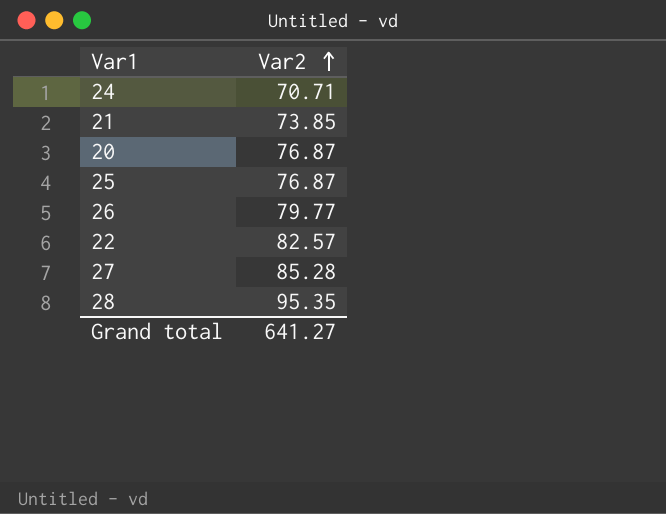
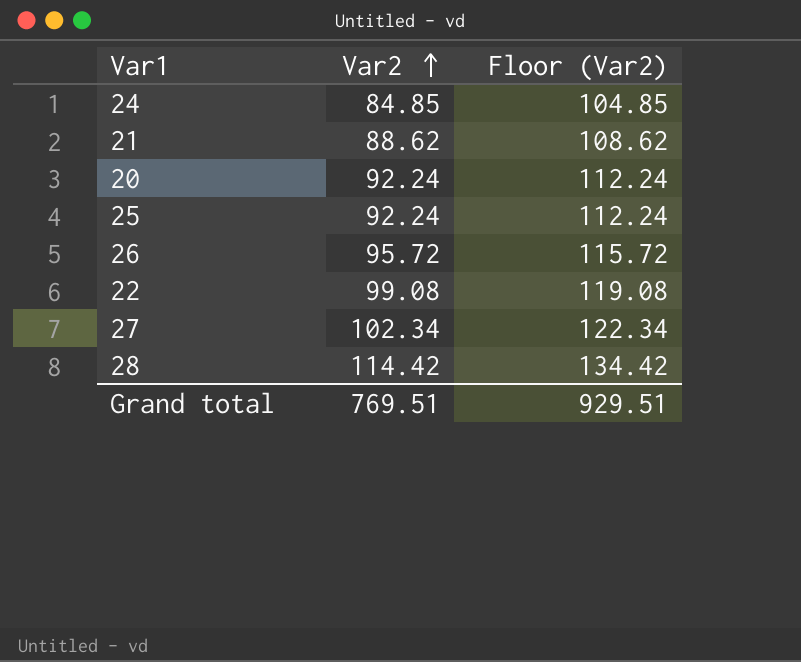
column Floor (Var2) | formula: none -> [Var2] + 20
24 | Var2: 70.71 -> 84.85
21 | Var2: 73.85 -> 88.62
20 | Var2: 76.87 -> 92.24
25 | Var2: 76.87 -> 92.24
26 | Var2: 79.77 -> 95.72
22 | Var2: 82.57 -> 99.08
27 | Var2: 85.28 -> 102.34
28 | Var2: 95.35 -> 114.42
Grand total | Var2: 641.27 -> 769.51

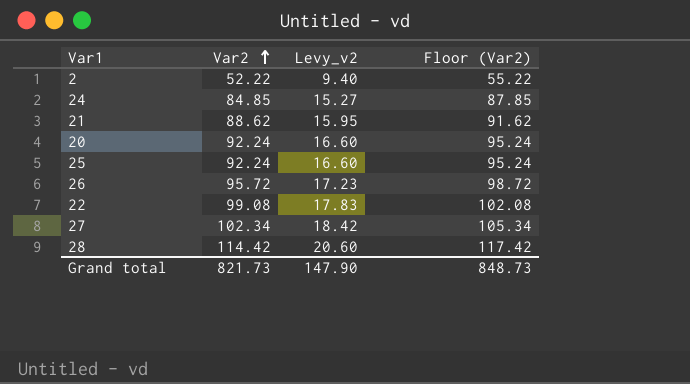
column Levy_v2 | formula: none -> [Var2] * 0.18
column Floor (Var2) | formula: [Var2] + 20 -> [Var2] + 3
row 2: none -> 52.22 | 9.40 | 55.22
Grand total | Var2: 769.51 -> 821.73
Grand total | Floor (Var2): 929.51 -> 848.73

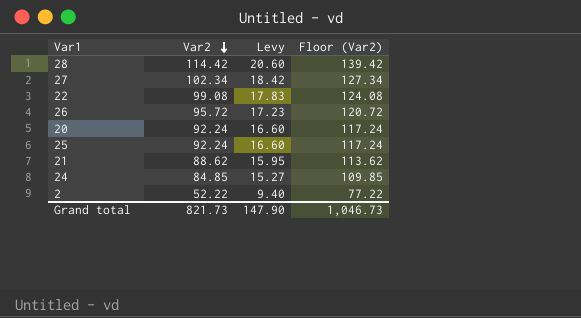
row order: Var2 ascending -> Var2 descending
column name: Levy_v2 -> Levy
column Floor (Var2) | formula: [Var2] + 3 -> [Var2] + 25
Grand total | Floor (Var2): 848.73 -> 1,046.73

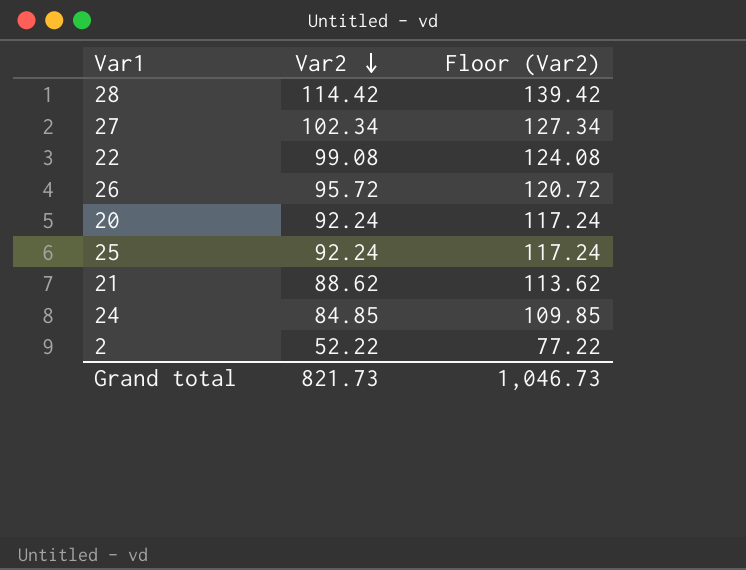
column Levy | formula: [Var2] * 0.18 -> none

